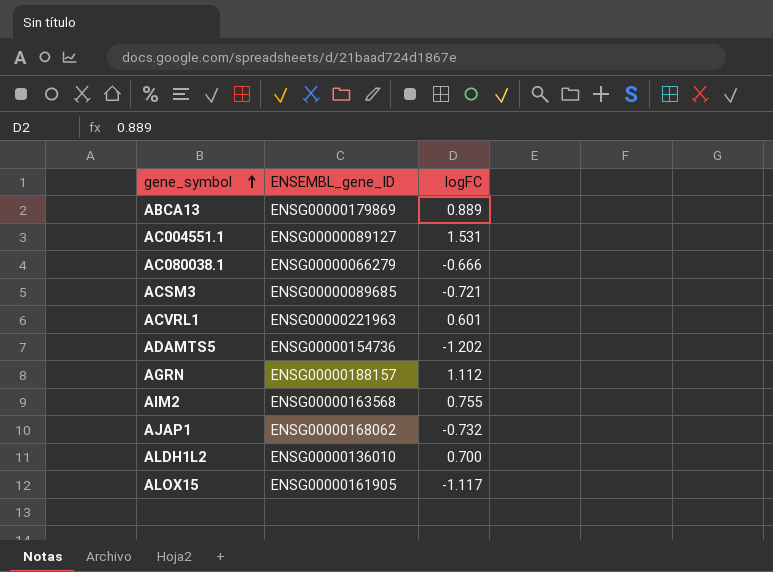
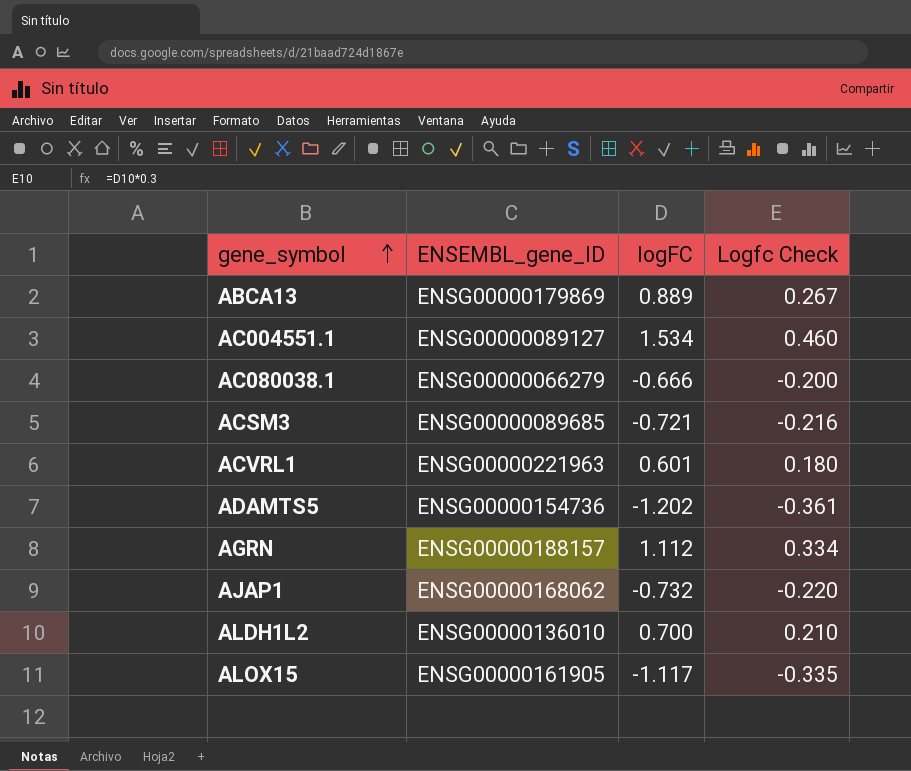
column Logfc Check | formula: none -> [logFC] * 0.3
row AIM2: ENSG00000163568 | 0.755 -> none
AC004551.1 | logFC: 1.531 -> 1.534

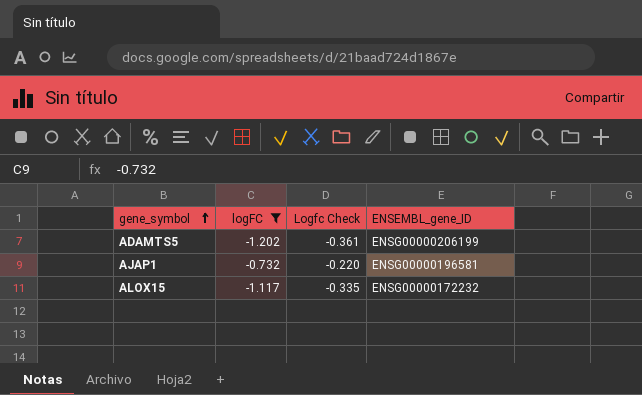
filter: none -> logFC <= -0.732
column ENSEMBL_gene_ID | position: 2 -> 4
ADAMTS5 | ENSEMBL_gene_ID: ENSG00000154736 -> ENSG00000206199
AJAP1 | ENSEMBL_gene_ID: ENSG00000168062 -> ENSG00000196581
ALOX15 | ENSEMBL_gene_ID: ENSG00000161905 -> ENSG00000172232

